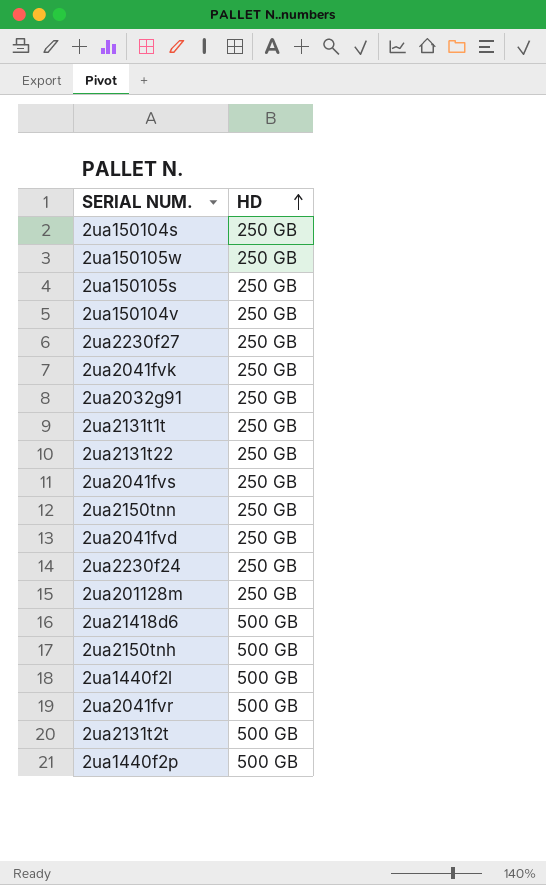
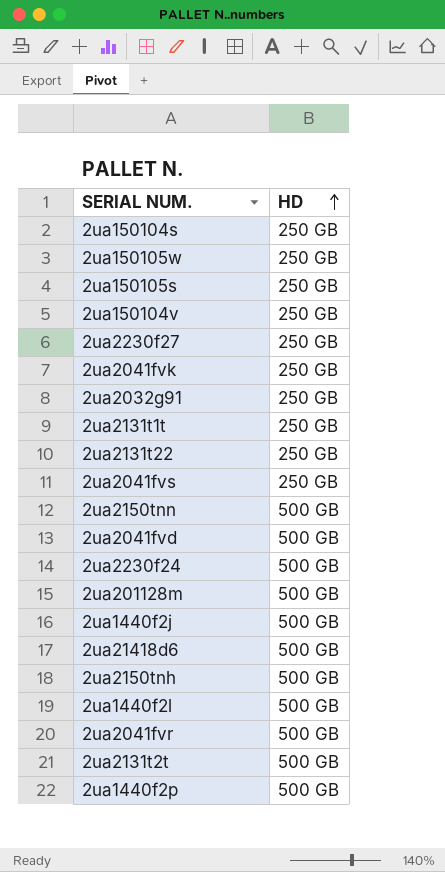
2ua2150tnn | HD: 250 GB -> 500 GB
2ua2041fvd | HD: 250 GB -> 500 GB
2ua2230f24 | HD: 250 GB -> 500 GB
2ua201128m | HD: 250 GB -> 500 GB
row 2ua1440f2j: none -> 500 GB

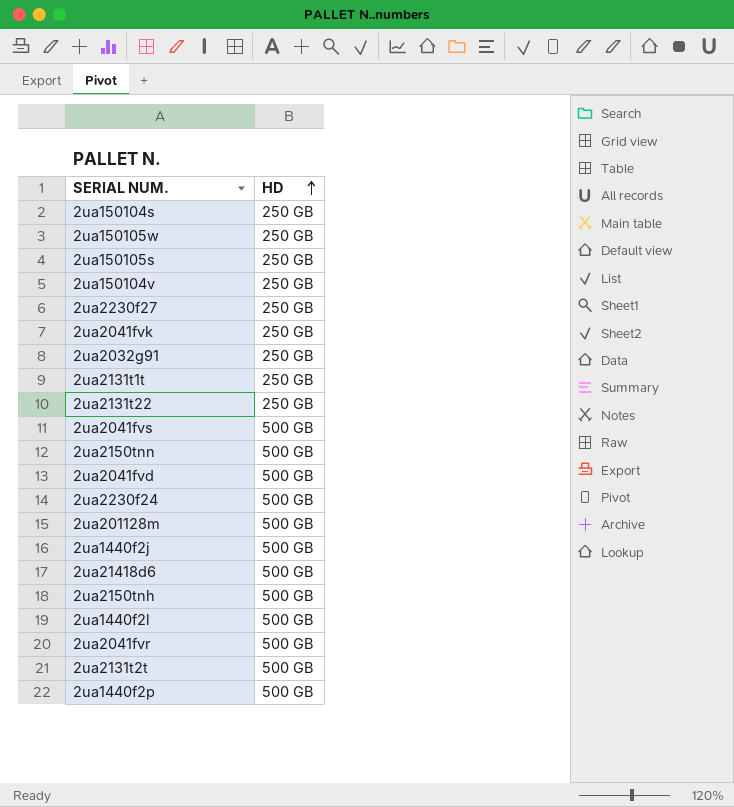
2ua2041fvs | HD: 250 GB -> 500 GB

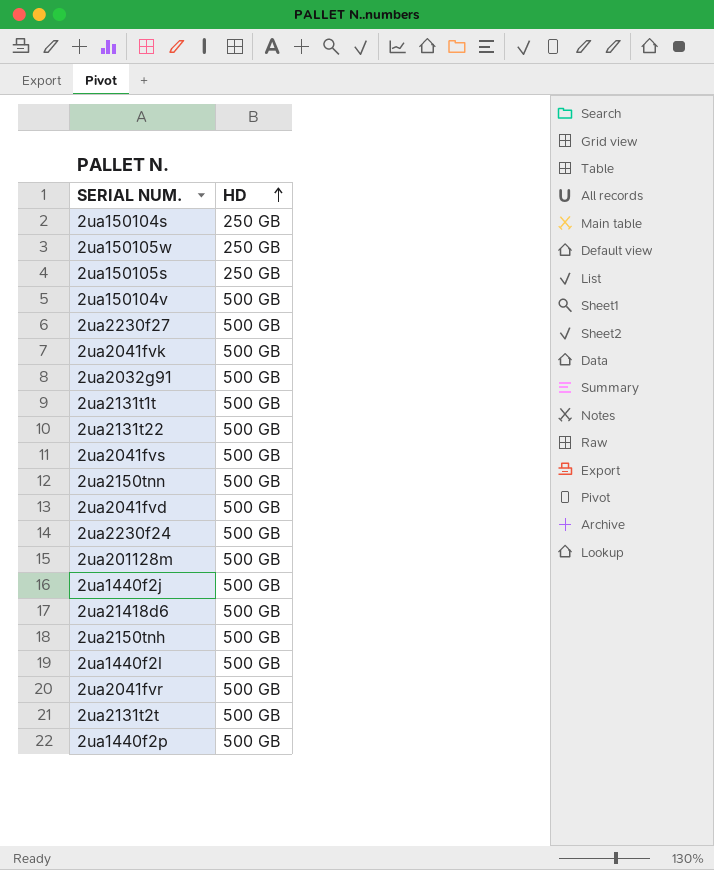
2ua150104v | HD: 250 GB -> 500 GB
2ua2230f27 | HD: 250 GB -> 500 GB
2ua2041fvk | HD: 250 GB -> 500 GB
2ua2032g91 | HD: 250 GB -> 500 GB
2ua2131t1t | HD: 250 GB -> 500 GB
2ua2131t22 | HD: 250 GB -> 500 GB

